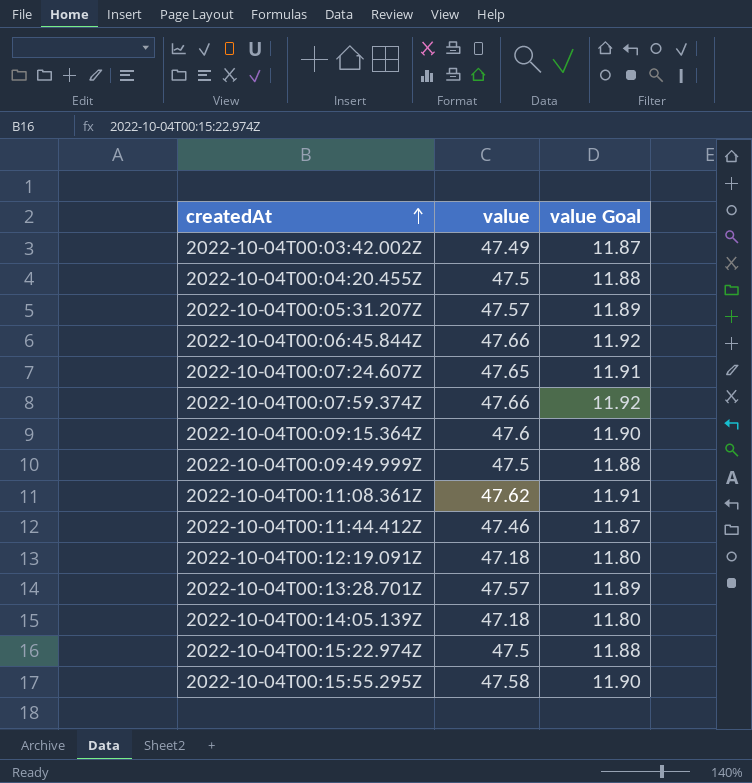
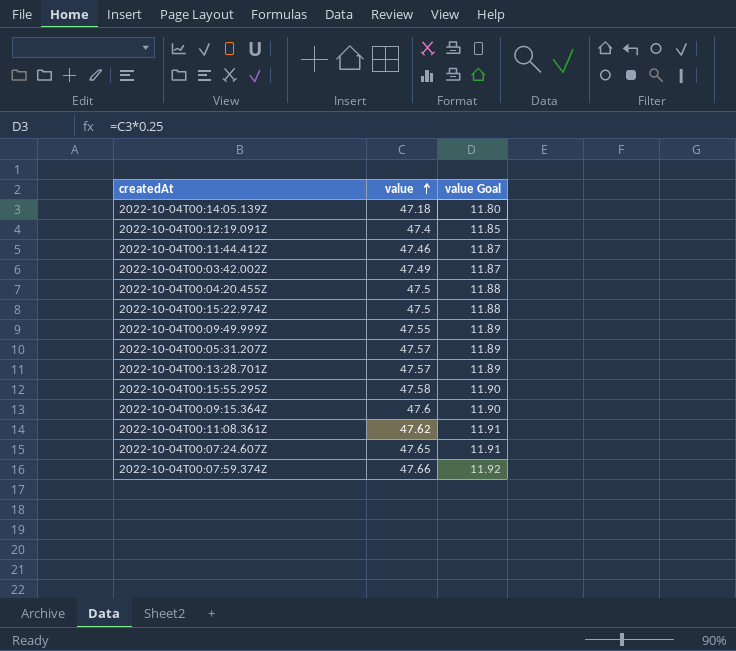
row order: createdAt ascending -> value ascending
row 2022-10-04T00:06:45.844Z: 47.66 | 11.92 -> none
2022-10-04T00:12:19.091Z | value: 47.18 -> 47.4
2022-10-04T00:12:19.091Z | value Goal: 11.80 -> 11.85
2022-10-04T00:09:49.999Z | value: 47.5 -> 47.55
2022-10-04T00:09:49.999Z | value Goal: 11.88 -> 11.89

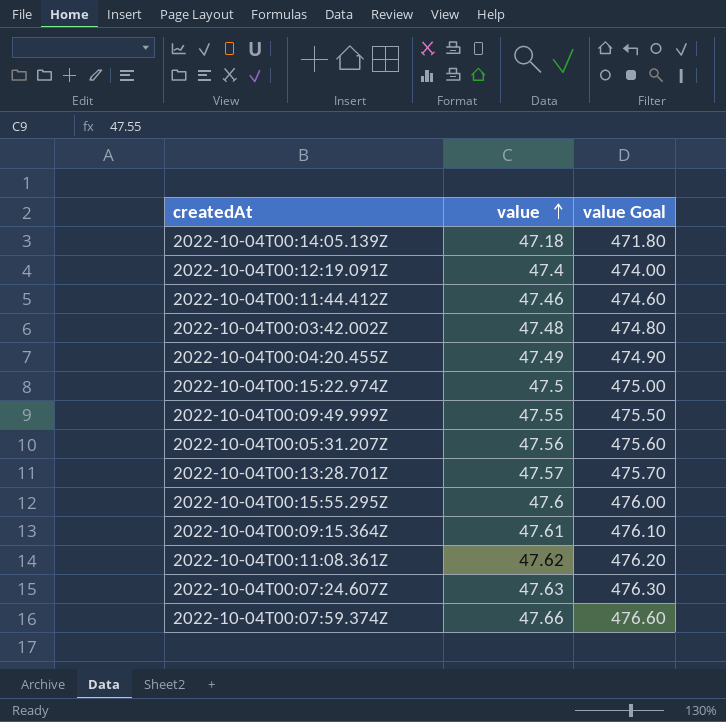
column value Goal | formula: [value] * 0.25 -> [value] * 10
2022-10-04T00:03:42.002Z | value: 47.49 -> 47.48
2022-10-04T00:04:20.455Z | value: 47.5 -> 47.49
2022-10-04T00:05:31.207Z | value: 47.57 -> 47.56
2022-10-04T00:15:55.295Z | value: 47.58 -> 47.6
2022-10-04T00:09:15.364Z | value: 47.6 -> 47.61
2022-10-04T00:07:24.607Z | value: 47.65 -> 47.63

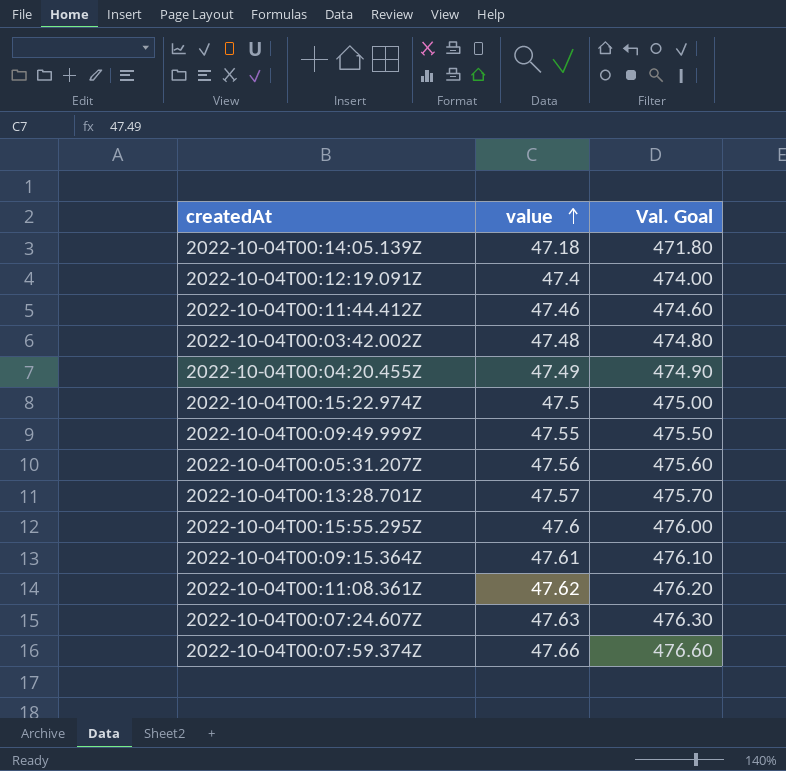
column name: value Goal -> Val. Goal

